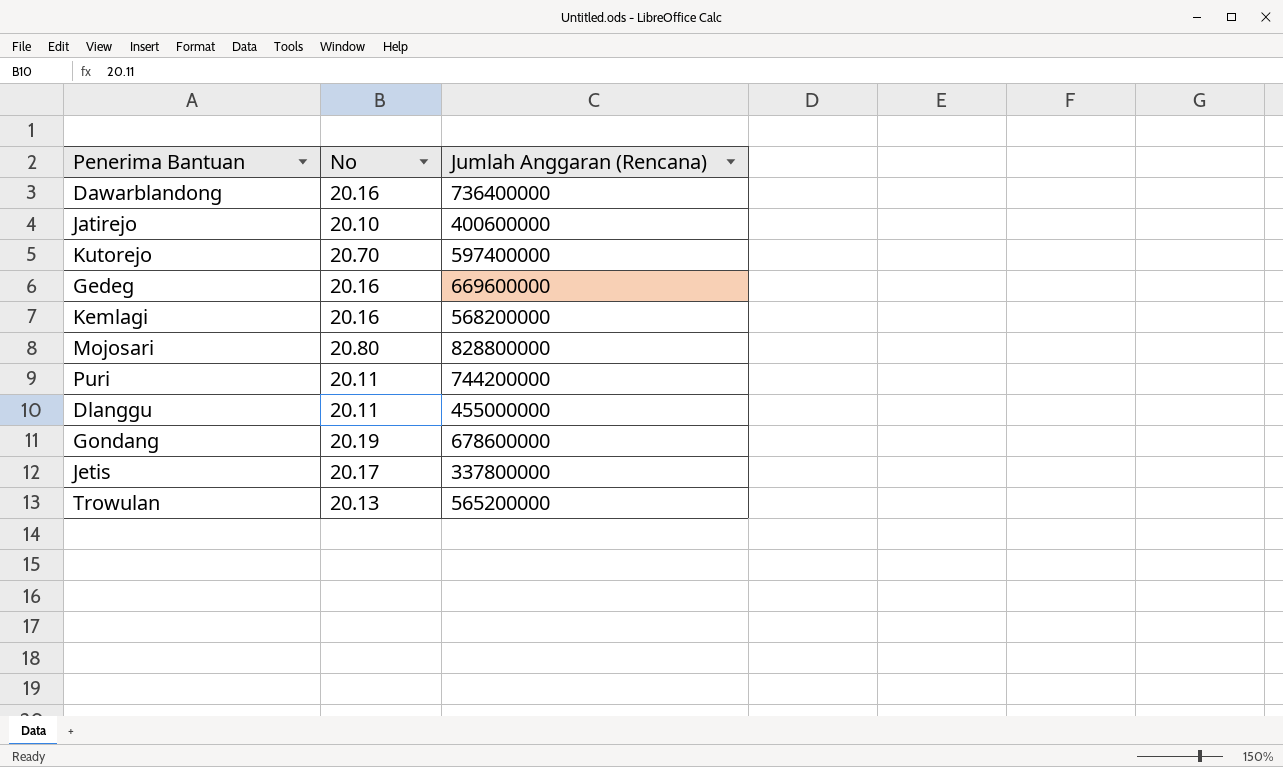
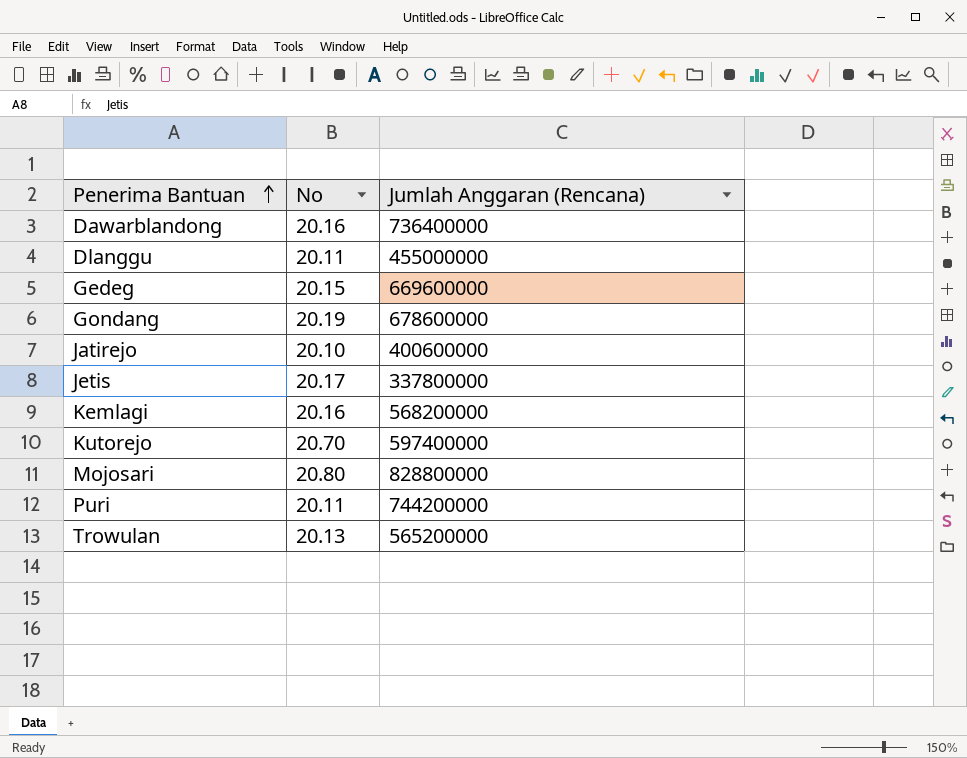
row order: none -> Penerima Bantuan ascending
Gedeg | No: 20.16 -> 20.15

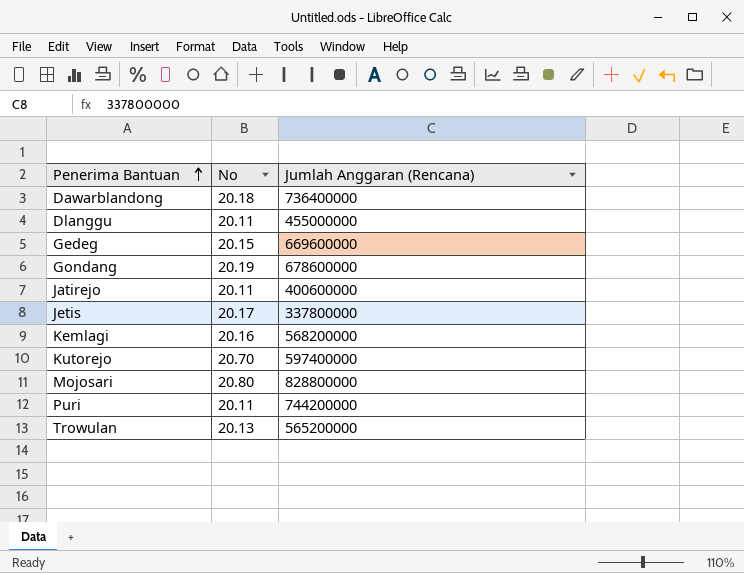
Dawarblandong | No: 20.16 -> 20.18
Jatirejo | No: 20.10 -> 20.11

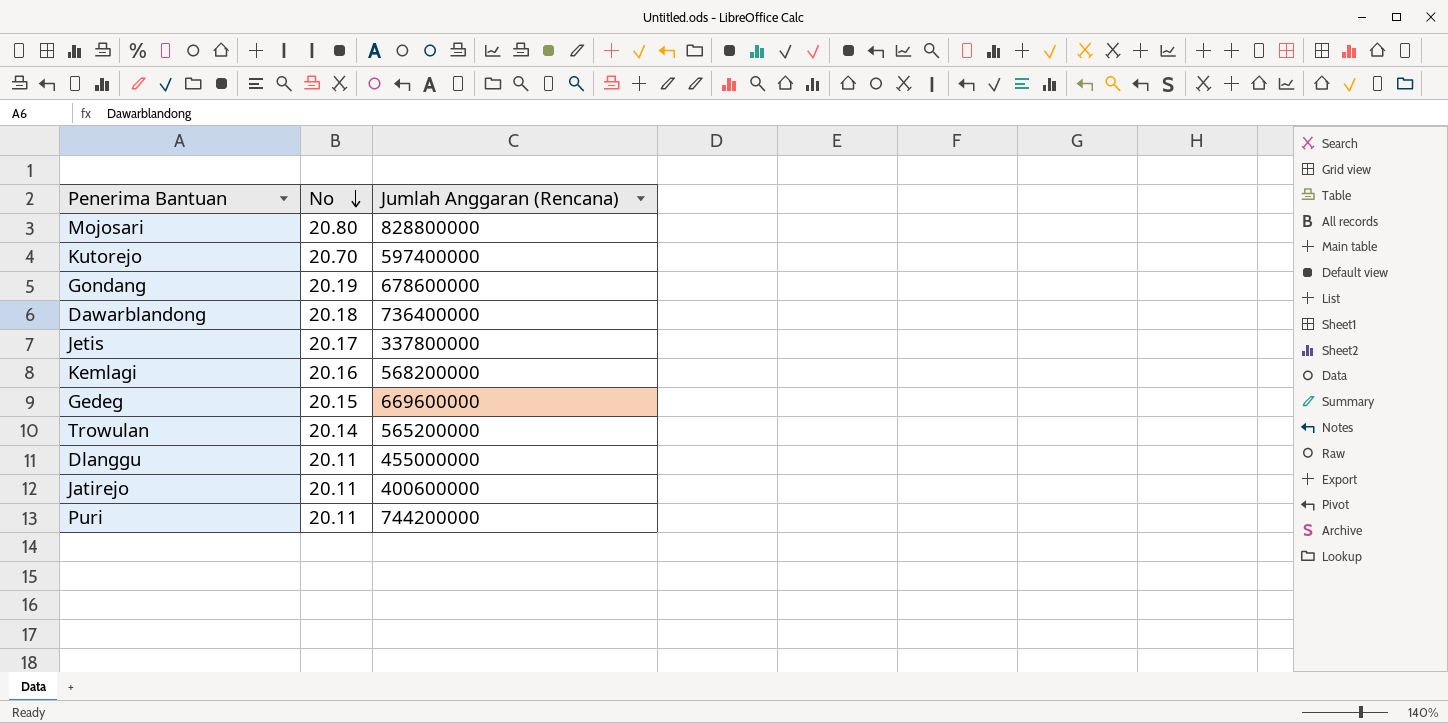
row order: Penerima Bantuan ascending -> No descending
Trowulan | No: 20.13 -> 20.14

